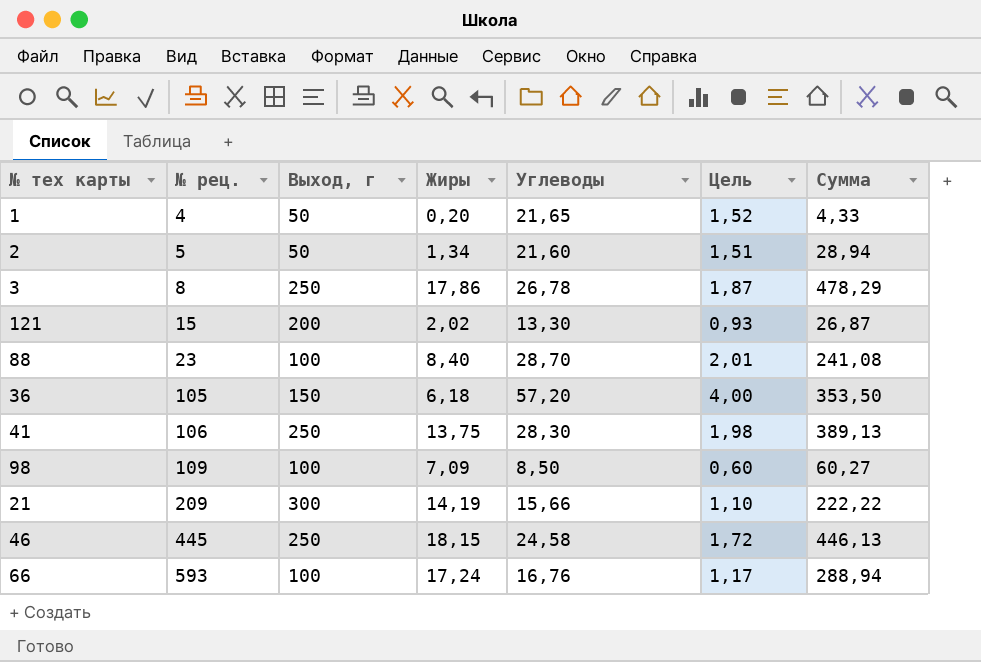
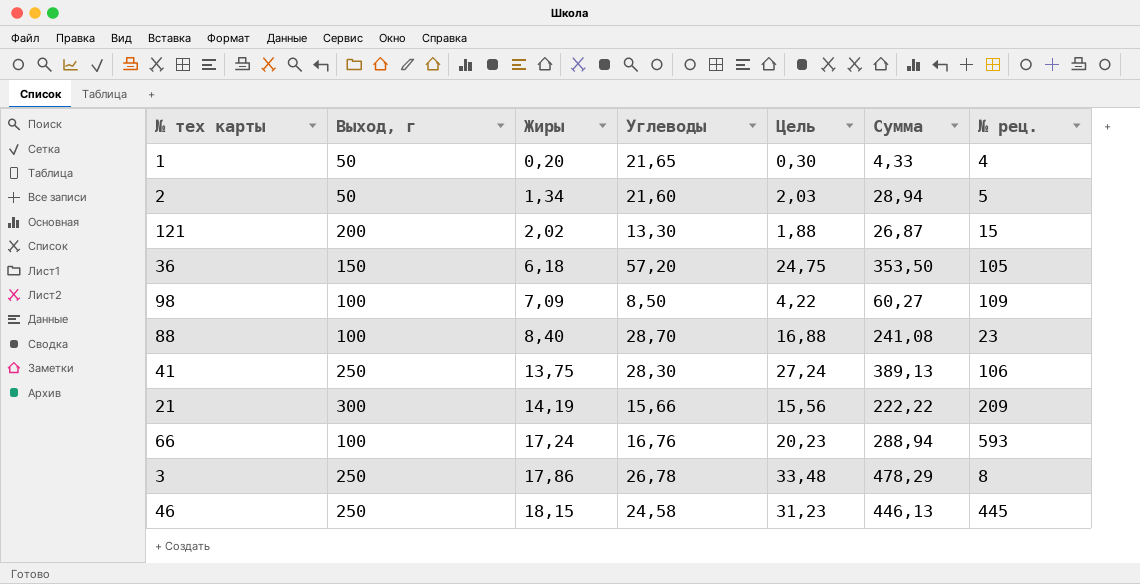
row order: № рец. ascending -> Жиры ascending
column Цель | formula: [Углеводы] * 0,07 -> [Сумма] * 0,07
column № рец. | position: 2 -> 7

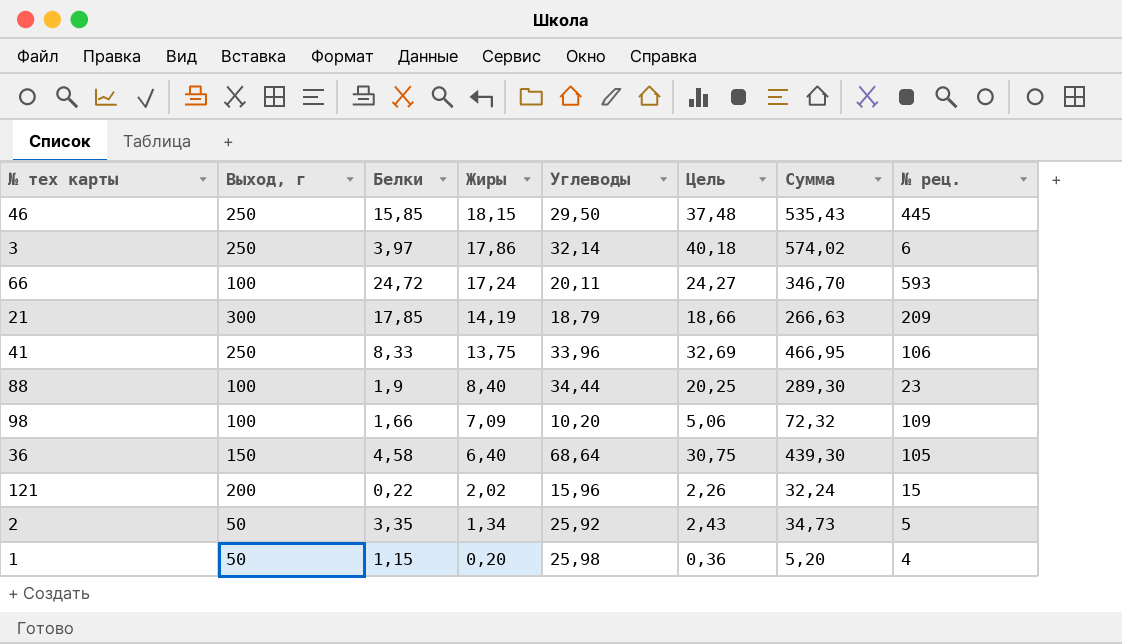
row order: Жиры ascending -> Жиры descending
column Белки | position: none -> 3
46 | Углеводы: 24,58 -> 29,50
46 | Цель: 31,23 -> 37,48
46 | Сумма: 446,13 -> 535,43
3 | Углеводы: 26,78 -> 32,14
3 | Цель: 33,48 -> 40,18
3 | Сумма: 478,29 -> 574,02
3 | № рец.: 8 -> 6
66 | Углеводы: 16,76 -> 20,11
66 | Цель: 20,23 -> 24,27
66 | Сумма: 288,94 -> 346,70
21 | Углеводы: 15,66 -> 18,79
21 | Цель: 15,56 -> 18,66
21 | Сумма: 222,22 -> 266,63
41 | Углеводы: 28,30 -> 33,96
41 | Цель: 27,24 -> 32,69
41 | Сумма: 389,13 -> 466,95
88 | Углеводы: 28,70 -> 34,44
88 | Цель: 16,88 -> 20,25
88 | Сумма: 241,08 -> 289,30
98 | Углеводы: 8,50 -> 10,20
98 | Цель: 4,22 -> 5,06
98 | Сумма: 60,27 -> 72,32
36 | Жиры: 6,18 -> 6,40
36 | Углеводы: 57,20 -> 68,64
36 | Цель: 24,75 -> 30,75
36 | Сумма: 353,50 -> 439,30
121 | Углеводы: 13,30 -> 15,96
121 | Цель: 1,88 -> 2,26
121 | Сумма: 26,87 -> 32,24
2 | Углеводы: 21,60 -> 25,92
2 | Цель: 2,03 -> 2,43
2 | Сумма: 28,94 -> 34,73
1 | Углеводы: 21,65 -> 25,98
1 | Цель: 0,30 -> 0,36
1 | Сумма: 4,33 -> 5,20

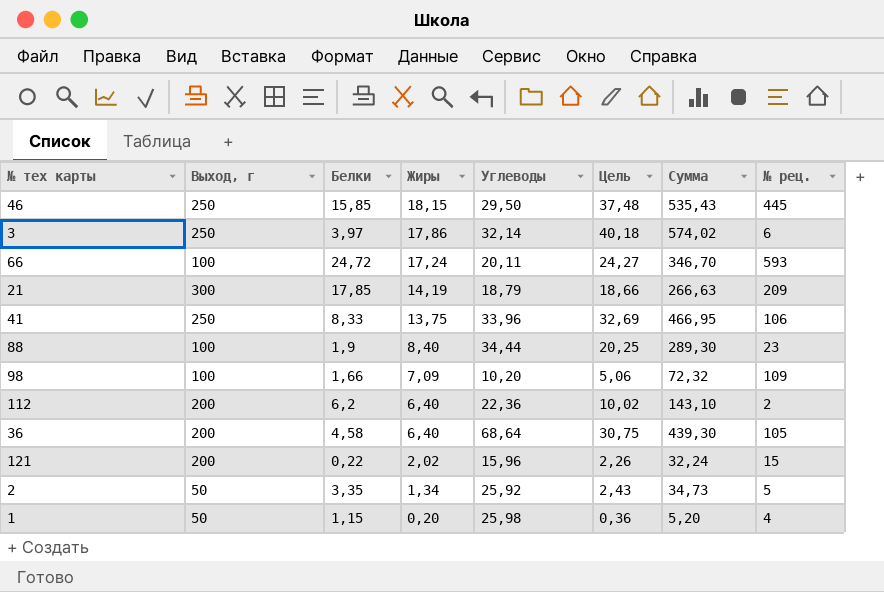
row 112: none -> 200 | 6,2 | 6,40 | 22,36 | 10,02 | 143,10 | 2
36 | Выход, г: 150 -> 200

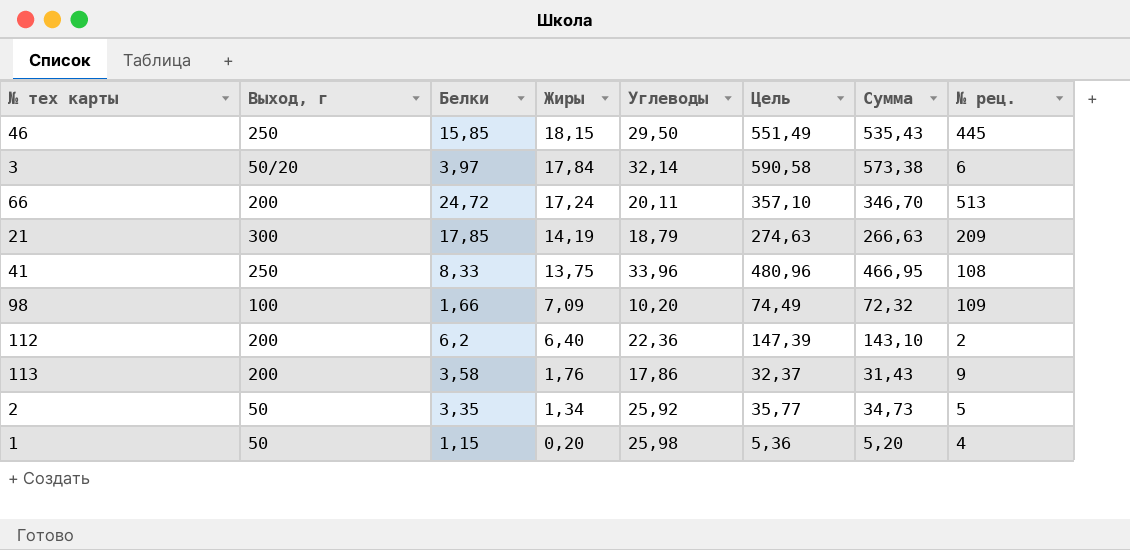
column Цель | formula: [Сумма] * 0,07 -> [Сумма] * 1,03
row 88: 100 | 1,9 | 8,40 | 34,44 | 20,25 | 289,30 | 23 -> none
row 36: 200 | 4,58 | 6,40 | 68,64 | 30,75 | 439,30 | 105 -> none
row 121: 200 | 0,22 | 2,02 | 15,96 | 2,26 | 32,24 | 15 -> none
3 | Выход, г: 250 -> 50/20
3 | Жиры: 17,86 -> 17,84
3 | Сумма: 574,02 -> 573,38
66 | Выход, г: 100 -> 200
66 | № рец.: 593 -> 513
41 | № рец.: 106 -> 108
row 113: none -> 200 | 3,58 | 1,76 | 17,86 | 32,37 | 31,43 | 9

